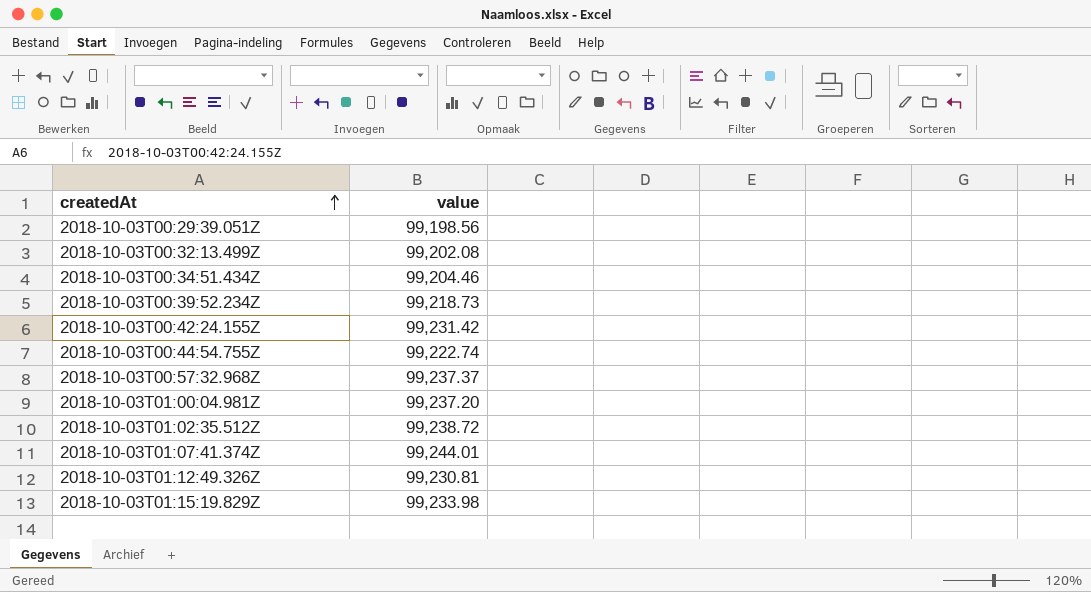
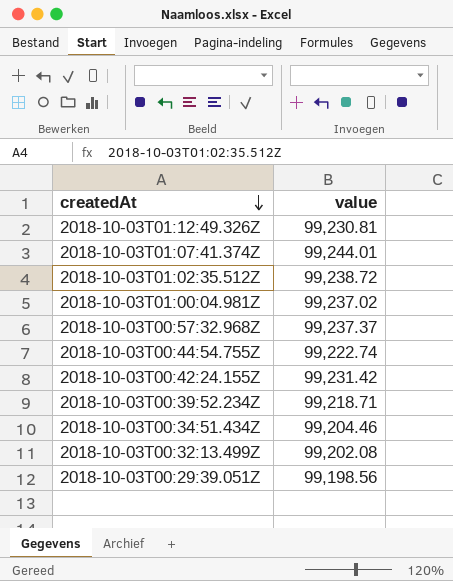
row order: createdAt ascending -> createdAt descending
row 2018-10-03T01:15:19.829Z: 99,233.98 -> none
2018-10-03T01:00:04.981Z | value: 99,237.20 -> 99,237.02
2018-10-03T00:39:52.234Z | value: 99,218.73 -> 99,218.71

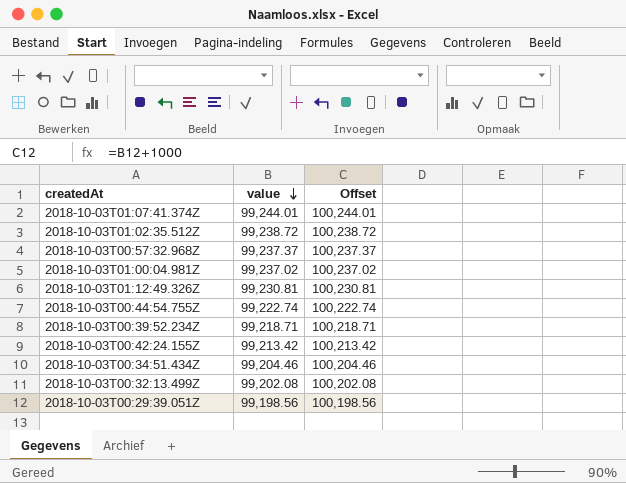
row order: createdAt descending -> value descending
column Offset | formula: none -> [value] + 1000
2018-10-03T00:42:24.155Z | value: 99,231.42 -> 99,213.42

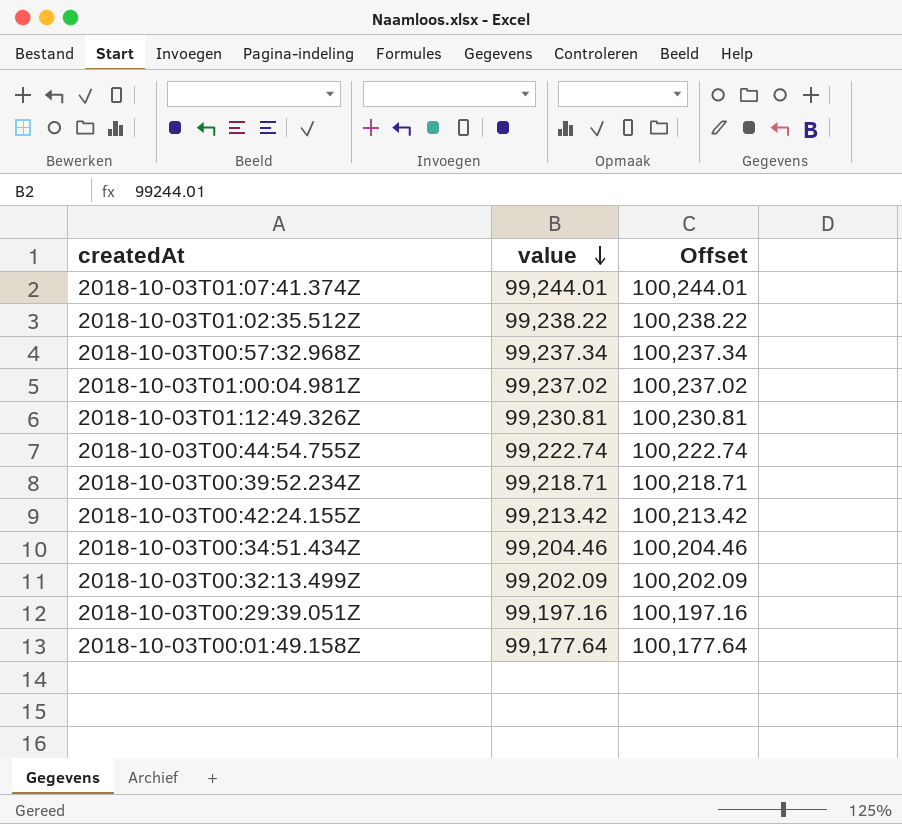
2018-10-03T01:02:35.512Z | value: 99,238.72 -> 99,238.22
2018-10-03T01:02:35.512Z | Offset: 100,238.72 -> 100,238.22
2018-10-03T00:57:32.968Z | value: 99,237.37 -> 99,237.34
2018-10-03T00:57:32.968Z | Offset: 100,237.37 -> 100,237.34
2018-10-03T00:32:13.499Z | value: 99,202.08 -> 99,202.09
2018-10-03T00:32:13.499Z | Offset: 100,202.08 -> 100,202.09
2018-10-03T00:29:39.051Z | value: 99,198.56 -> 99,197.16
2018-10-03T00:29:39.051Z | Offset: 100,198.56 -> 100,197.16
row 2018-10-03T00:01:49.158Z: none -> 99,177.64 | 100,177.64

